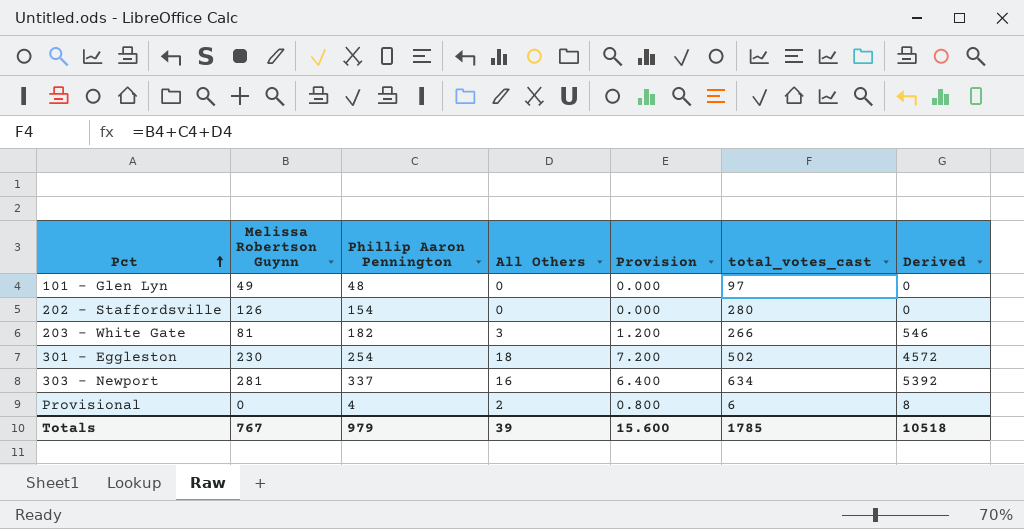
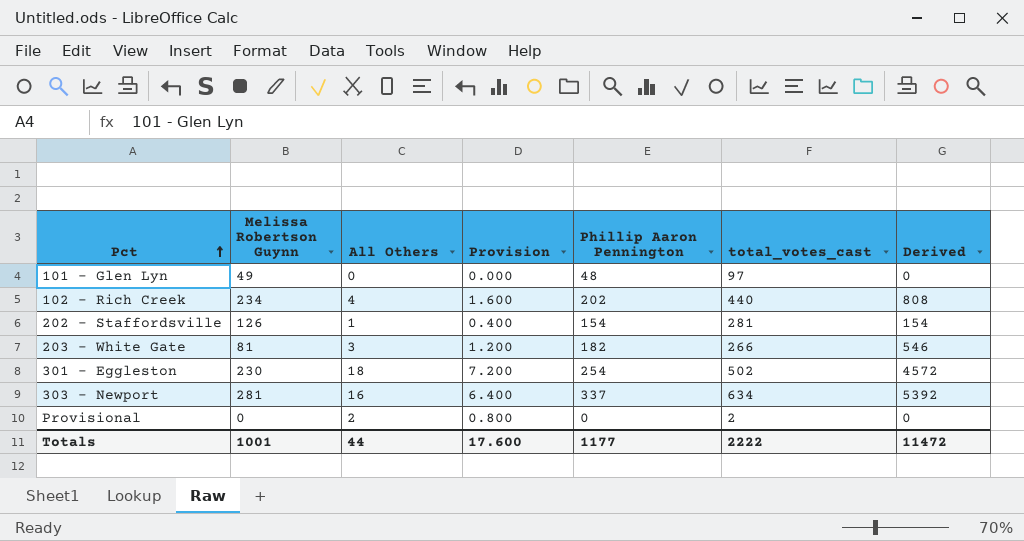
column Phillip Aaron Pennington | position: 3 -> 5
row 102 - Rich Creek: none -> 234 | 4 | 1.600 | 202 | 440 | 808
202 - Staffordsville | All Others: 0 -> 1
202 - Staffordsville | Provision: 0.000 -> 0.400
202 - Staffordsville | total_votes_cast: 280 -> 281
202 - Staffordsville | Derived: 0 -> 154
Provisional | Phillip Aaron Pennington: 4 -> 0
Provisional | total_votes_cast: 6 -> 2
Provisional | Derived: 8 -> 0
Totals | Melissa Robertson Guynn: 767 -> 1001
Totals | All Others: 39 -> 44
Totals | Provision: 15.600 -> 17.600
Totals | Phillip Aaron Pennington: 979 -> 1177
Totals | total_votes_cast: 1785 -> 2222
Totals | Derived: 10518 -> 11472

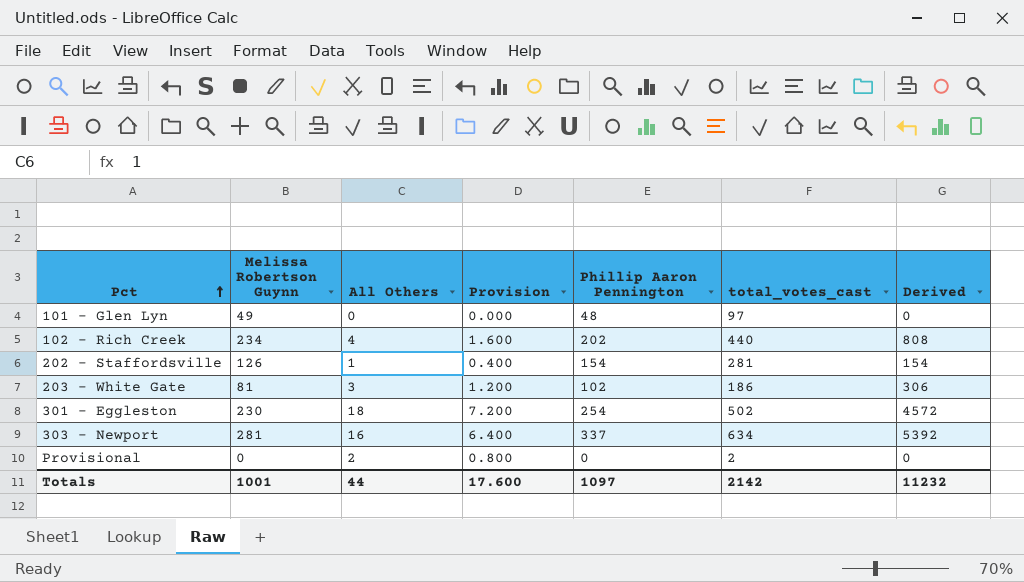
203 - White Gate | Phillip Aaron Pennington: 182 -> 102
203 - White Gate | total_votes_cast: 266 -> 186
203 - White Gate | Derived: 546 -> 306
Totals | Phillip Aaron Pennington: 1177 -> 1097
Totals | total_votes_cast: 2222 -> 2142
Totals | Derived: 11472 -> 11232

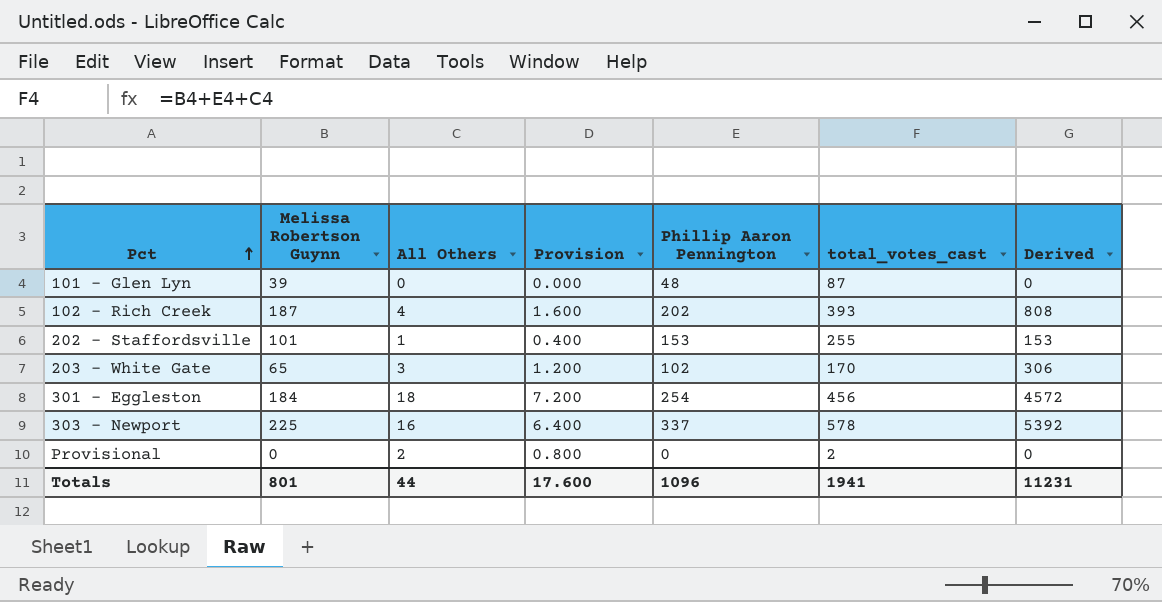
101 - Glen Lyn | Melissa Robertson Guynn: 49 -> 39
101 - Glen Lyn | total_votes_cast: 97 -> 87
102 - Rich Creek | Melissa Robertson Guynn: 234 -> 187
102 - Rich Creek | total_votes_cast: 440 -> 393
202 - Staffordsville | Melissa Robertson Guynn: 126 -> 101
202 - Staffordsville | Phillip Aaron Pennington: 154 -> 153
202 - Staffordsville | total_votes_cast: 281 -> 255
202 - Staffordsville | Derived: 154 -> 153
203 - White Gate | Melissa Robertson Guynn: 81 -> 65
203 - White Gate | total_votes_cast: 186 -> 170
301 - Eggleston | Melissa Robertson Guynn: 230 -> 184
301 - Eggleston | total_votes_cast: 502 -> 456
303 - Newport | Melissa Robertson Guynn: 281 -> 225
303 - Newport | total_votes_cast: 634 -> 578
Totals | Melissa Robertson Guynn: 1001 -> 801
Totals | Phillip Aaron Pennington: 1097 -> 1096
Totals | total_votes_cast: 2142 -> 1941
Totals | Derived: 11232 -> 11231

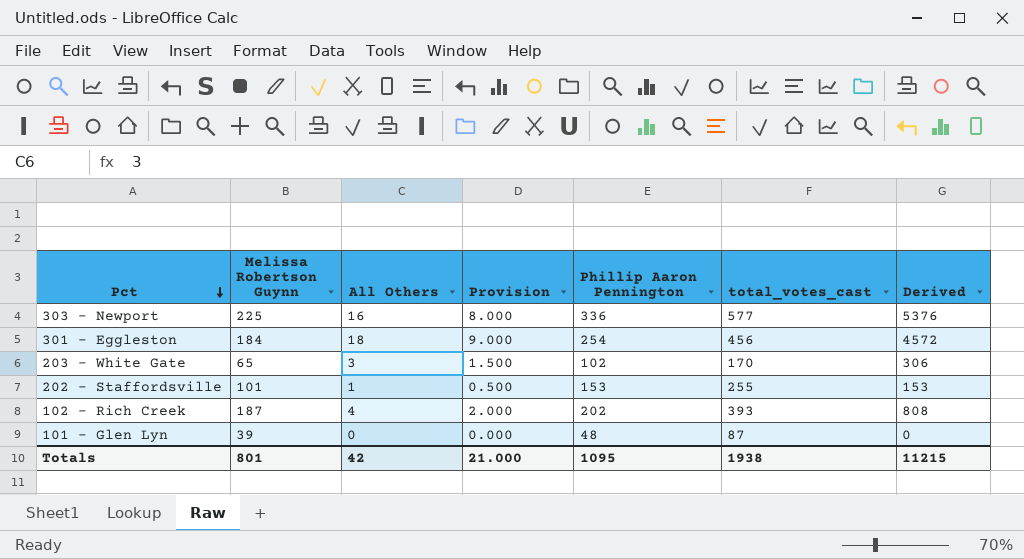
row order: Pct ascending -> Pct descending
column Provision | formula: [All Others] * 0.4 -> [All Others] * 0.5
row Provisional: 0 | 2 | 0.800 | 0 | 2 | 0 -> none
303 - Newport | Phillip Aaron Pennington: 337 -> 336
303 - Newport | total_votes_cast: 578 -> 577
303 - Newport | Derived: 5392 -> 5376
Totals | All Others: 44 -> 42
Totals | Provision: 17.600 -> 21.000
Totals | Phillip Aaron Pennington: 1096 -> 1095
Totals | total_votes_cast: 1941 -> 1938
Totals | Derived: 11231 -> 11215

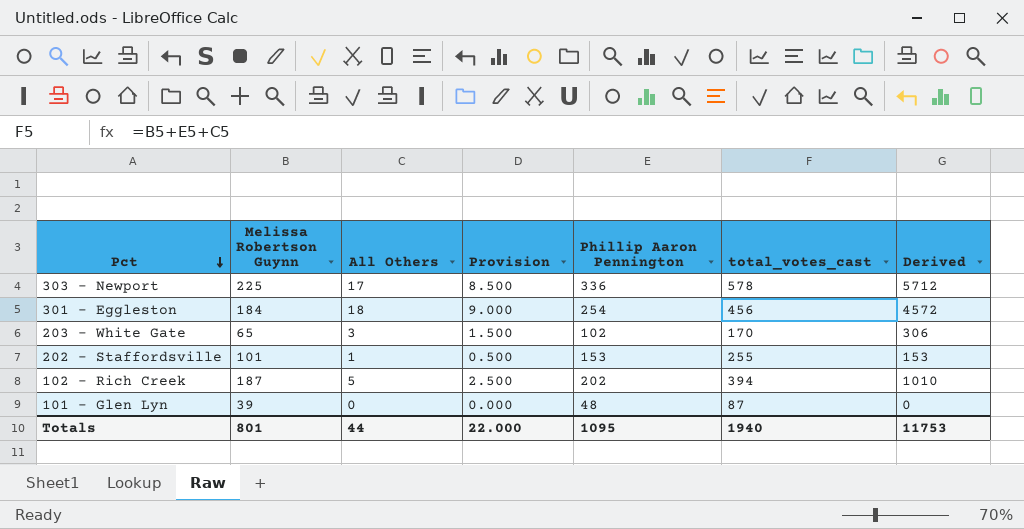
303 - Newport | All Others: 16 -> 17
303 - Newport | Provision: 8.000 -> 8.500
303 - Newport | total_votes_cast: 577 -> 578
303 - Newport | Derived: 5376 -> 5712
102 - Rich Creek | All Others: 4 -> 5
102 - Rich Creek | Provision: 2.000 -> 2.500
102 - Rich Creek | total_votes_cast: 393 -> 394
102 - Rich Creek | Derived: 808 -> 1010
Totals | All Others: 42 -> 44
Totals | Provision: 21.000 -> 22.000
Totals | total_votes_cast: 1938 -> 1940
Totals | Derived: 11215 -> 11753

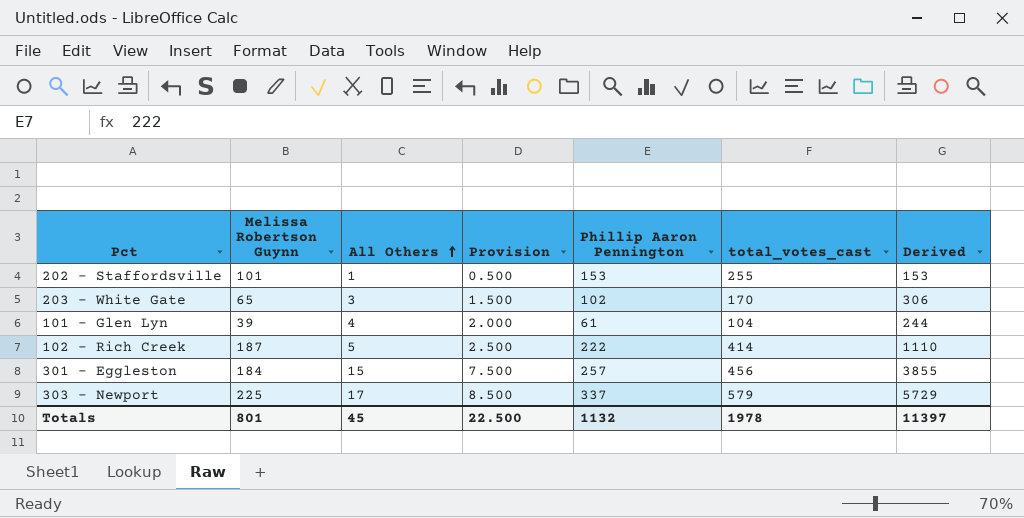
row order: Pct descending -> All Others ascending
101 - Glen Lyn | All Others: 0 -> 4
101 - Glen Lyn | Provision: 0.000 -> 2.000
101 - Glen Lyn | Phillip Aaron Pennington: 48 -> 61
101 - Glen Lyn | total_votes_cast: 87 -> 104
101 - Glen Lyn | Derived: 0 -> 244
102 - Rich Creek | Phillip Aaron Pennington: 202 -> 222
102 - Rich Creek | total_votes_cast: 394 -> 414
102 - Rich Creek | Derived: 1010 -> 1110
301 - Eggleston | All Others: 18 -> 15
301 - Eggleston | Provision: 9.000 -> 7.500
301 - Eggleston | Phillip Aaron Pennington: 254 -> 257
301 - Eggleston | Derived: 4572 -> 3855
303 - Newport | Phillip Aaron Pennington: 336 -> 337
303 - Newport | total_votes_cast: 578 -> 579
303 - Newport | Derived: 5712 -> 5729
Totals | All Others: 44 -> 45
Totals | Provision: 22.000 -> 22.500
Totals | Phillip Aaron Pennington: 1095 -> 1132
Totals | total_votes_cast: 1940 -> 1978
Totals | Derived: 11753 -> 11397

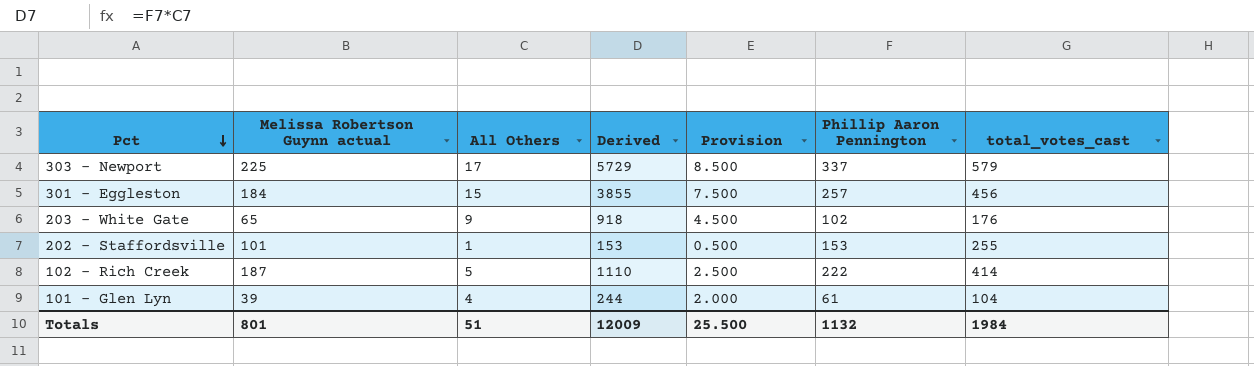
row order: All Others ascending -> Pct descending
column name: Melissa Robertson Guynn -> Melissa Robertson Guynn actual
column Derived | position: 7 -> 4
203 - White Gate | All Others: 3 -> 9
203 - White Gate | Derived: 306 -> 918
203 - White Gate | Provision: 1.500 -> 4.500
203 - White Gate | total_votes_cast: 170 -> 176
Totals | All Others: 45 -> 51
Totals | Derived: 11397 -> 12009
Totals | Provision: 22.500 -> 25.500
Totals | total_votes_cast: 1978 -> 1984

